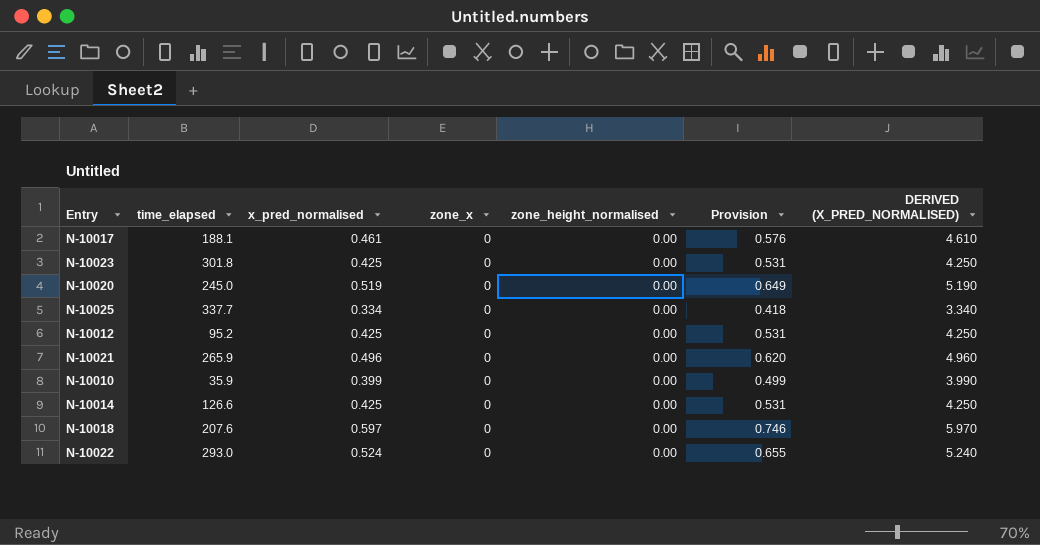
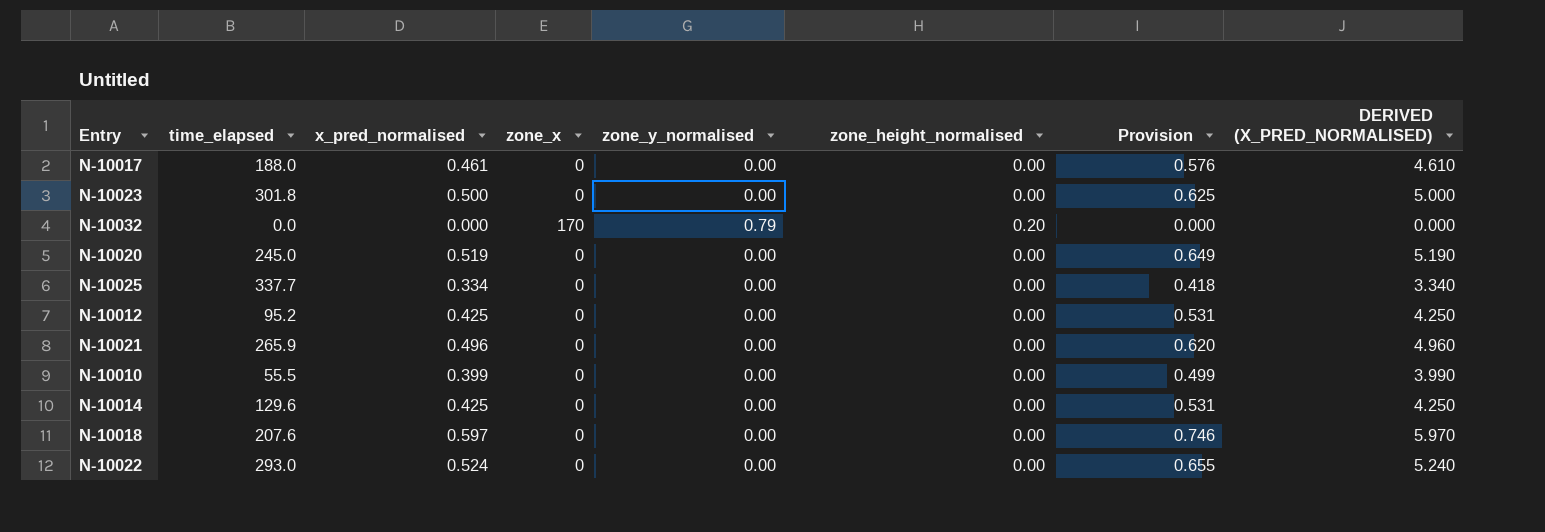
column zone_y_normalised | position: none -> 5
N-10017 | time_elapsed: 188.1 -> 188.0
N-10023 | x_pred_normalised: 0.425 -> 0.500
N-10023 | Provision: 0.531 -> 0.625
N-10023 | DERIVED (X_PRED_NORMALISED): 4.250 -> 5.000
row N-10032: none -> 0.0 | 0.000 | 170 | 0.79 | 0.20 | 0.000 | 0.000
N-10010 | time_elapsed: 35.9 -> 55.5
N-10014 | time_elapsed: 126.6 -> 129.6

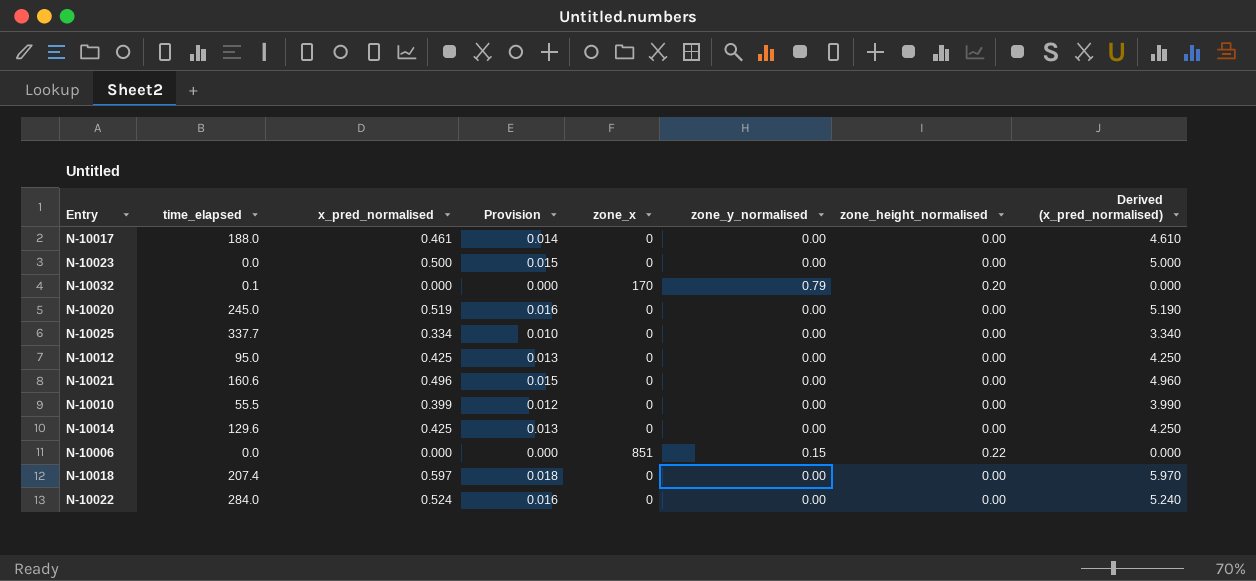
column Provision | formula: [x_pred_normalised] * 1.25 -> [x_pred_normalised] * 0.03
column Provision | position: 7 -> 4
column name: DERIVED (X_PRED_NORMALISED) -> Derived (x_pred_normalised)
N-10023 | time_elapsed: 301.8 -> 0.0
N-10032 | time_elapsed: 0.0 -> 0.1
N-10012 | time_elapsed: 95.2 -> 95.0
N-10021 | time_elapsed: 265.9 -> 160.6
row N-10006: none -> 0.0 | 0.000 | 0.000 | 851 | 0.15 | 0.22 | 0.000
N-10018 | time_elapsed: 207.6 -> 207.4
N-10022 | time_elapsed: 293.0 -> 284.0

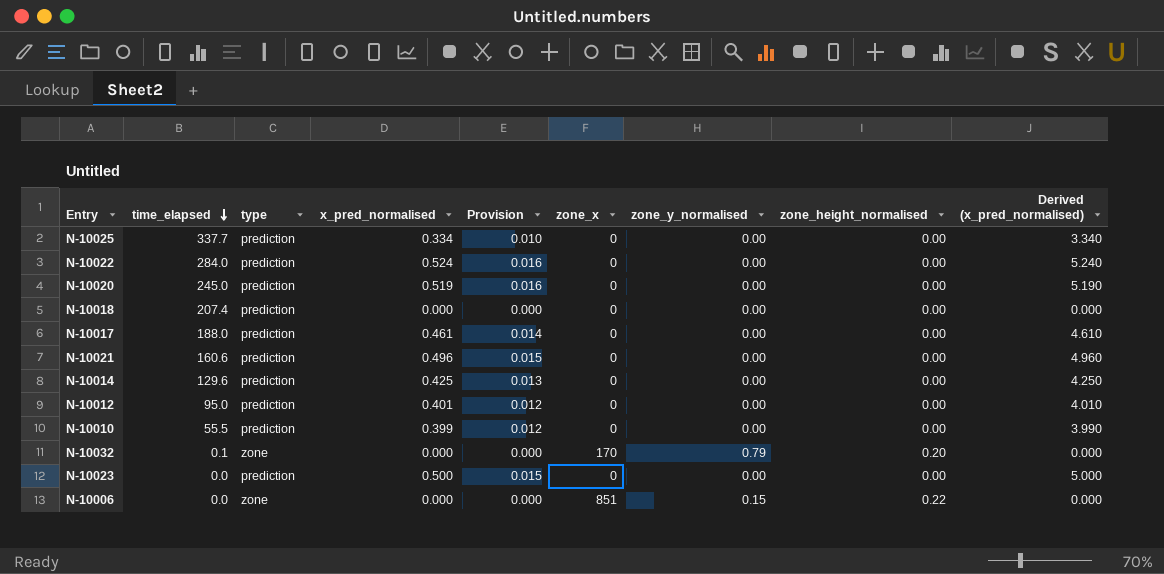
row order: none -> time_elapsed descending
column type | position: none -> 3
N-10018 | x_pred_normalised: 0.597 -> 0.000
N-10018 | Provision: 0.018 -> 0.000
N-10018 | Derived (x_pred_normalised): 5.970 -> 0.000
N-10012 | x_pred_normalised: 0.425 -> 0.401
N-10012 | Provision: 0.013 -> 0.012
N-10012 | Derived (x_pred_normalised): 4.250 -> 4.010

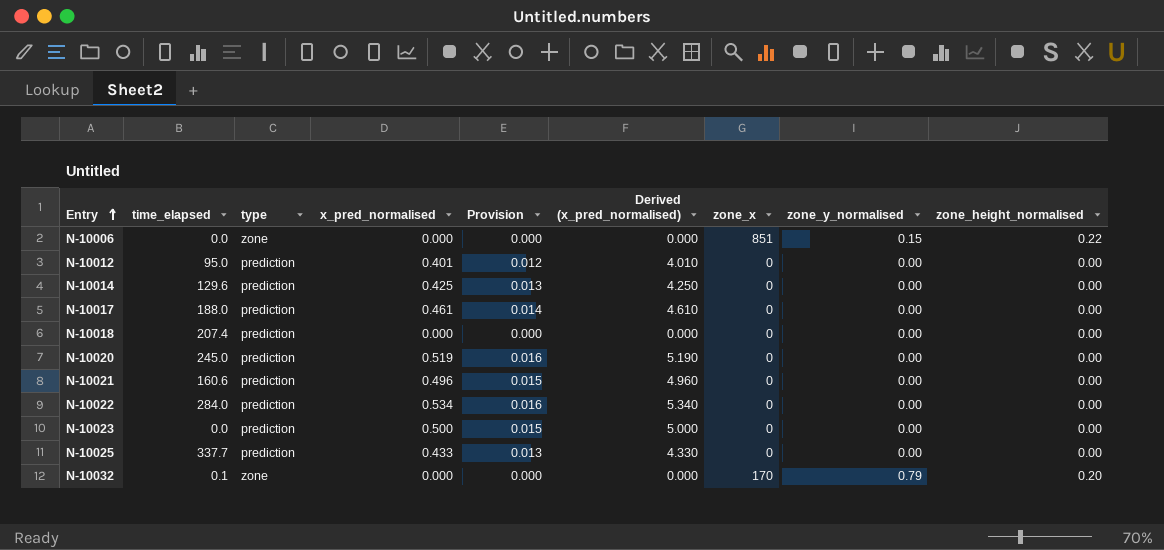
row order: time_elapsed descending -> Entry ascending
column Derived (x_pred_normalised) | position: 9 -> 6
row N-10010: 55.5 | prediction | 0.399 | 0.012 | 0 | 0.00 | 0.00 | 3.990 -> none
N-10022 | x_pred_normalised: 0.524 -> 0.534
N-10022 | Derived (x_pred_normalised): 5.240 -> 5.340
N-10025 | x_pred_normalised: 0.334 -> 0.433
N-10025 | Provision: 0.010 -> 0.013
N-10025 | Derived (x_pred_normalised): 3.340 -> 4.330

